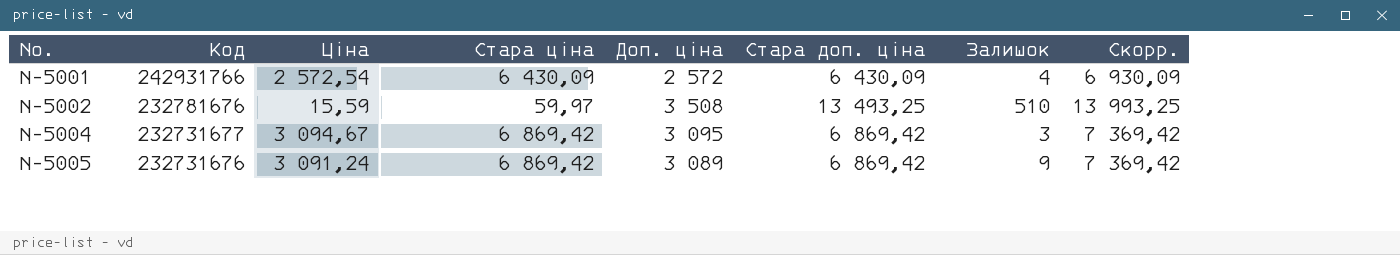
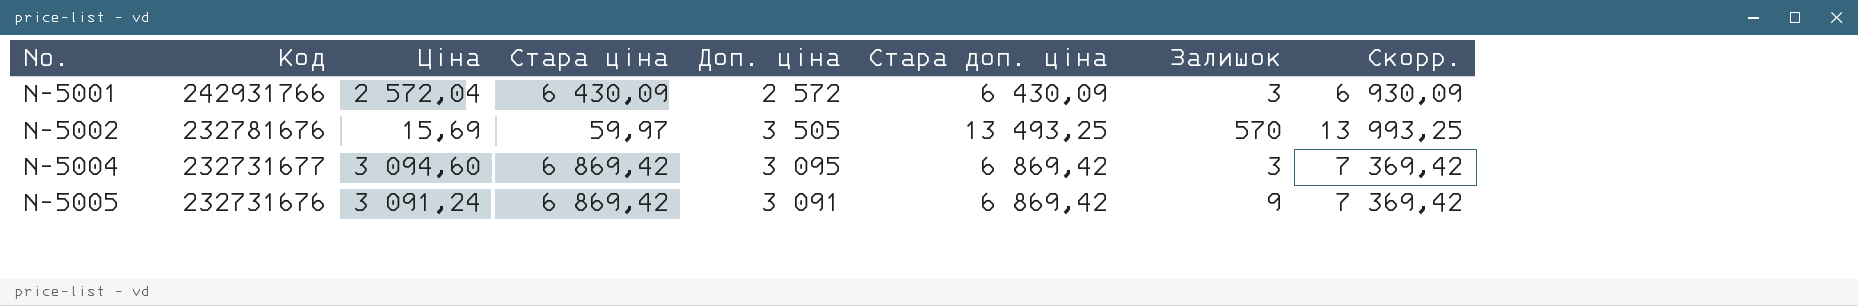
N-5001 | Ціна: 2 572,54 -> 2 572,04
N-5001 | Залишок: 4 -> 3
N-5002 | Ціна: 15,59 -> 15,69
N-5002 | Доп. ціна: 3 508 -> 3 505
N-5002 | Залишок: 510 -> 570
N-5004 | Ціна: 3 094,67 -> 3 094,60
N-5005 | Доп. ціна: 3 089 -> 3 091

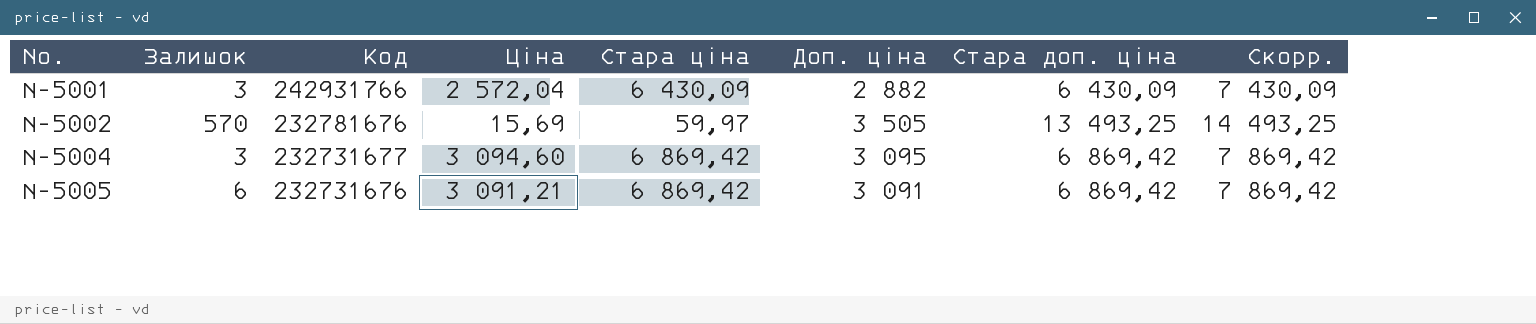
column Залишок | position: 7 -> 2
column Скорр. | formula: [Стара доп. ціна] + 500 -> [Стара доп. ціна] + 1000
N-5001 | Доп. ціна: 2 572 -> 2 882
N-5005 | Залишок: 9 -> 6
N-5005 | Ціна: 3 091,24 -> 3 091,21

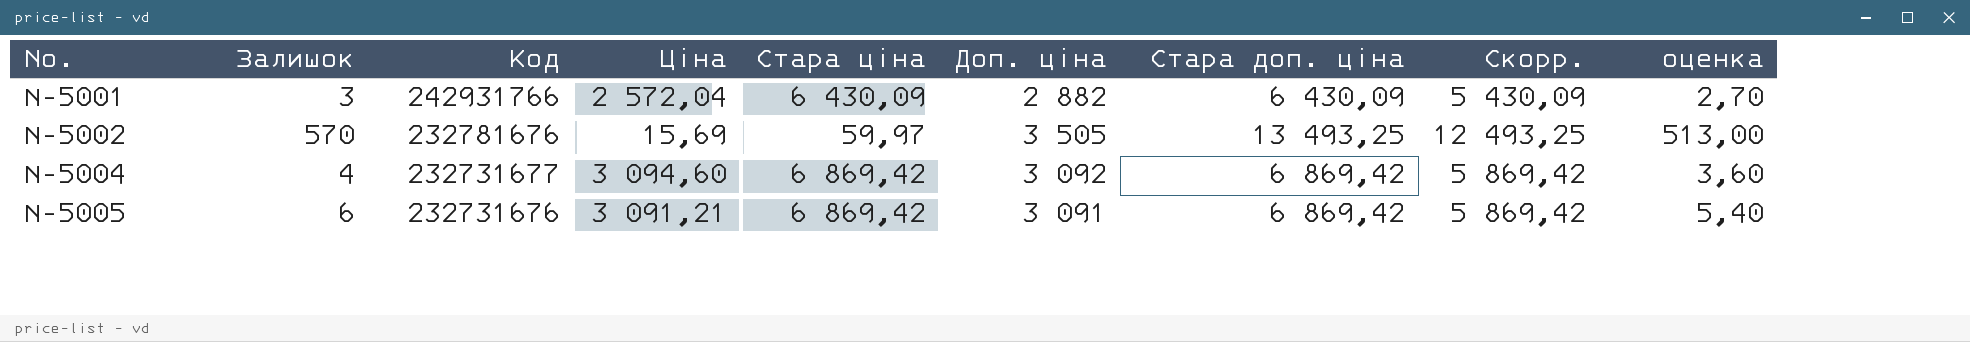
column Скорр. | formula: [Стара доп. ціна] + 1000 -> [Стара доп. ціна] - 1000
column оценка | formula: none -> [Залишок] * 0,9
N-5004 | Залишок: 3 -> 4
N-5004 | Доп. ціна: 3 095 -> 3 092

